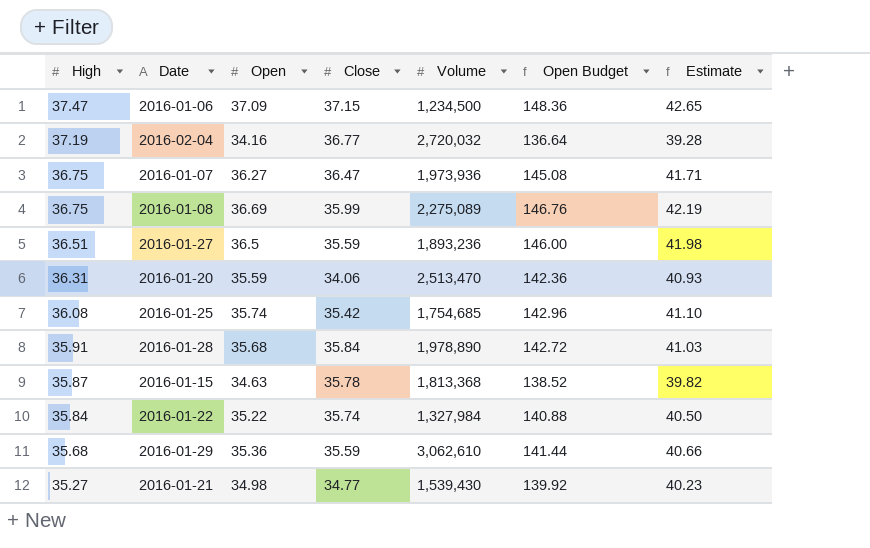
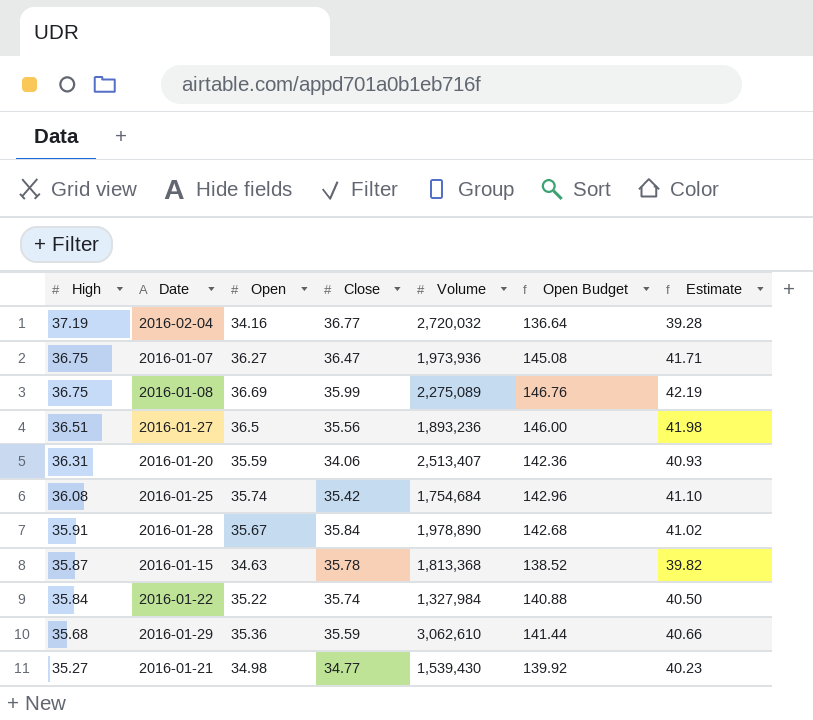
row 2016-01-06: 37.47 | 37.09 | 37.15 | 1,234,500 | 148.36 | 42.65 -> none
2016-01-27 | Close: 35.59 -> 35.56
2016-01-20 | Volume: 2,513,470 -> 2,513,407
2016-01-25 | Volume: 1,754,685 -> 1,754,684
2016-01-28 | Open: 35.68 -> 35.67
2016-01-28 | Open Budget: 142.72 -> 142.68
2016-01-28 | Estimate: 41.03 -> 41.02

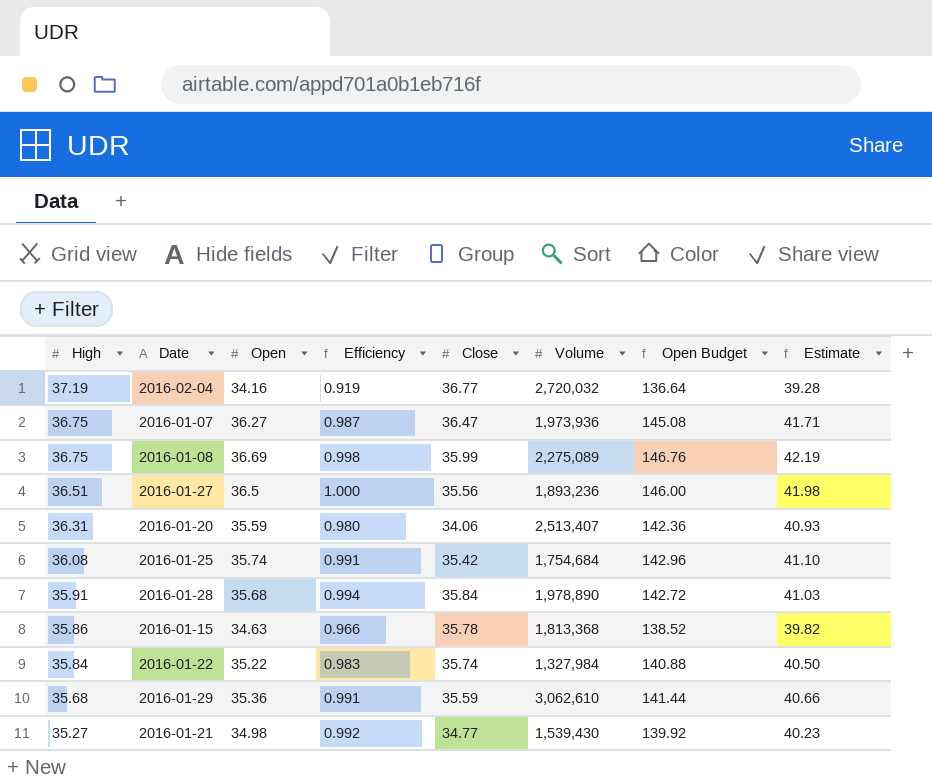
column Efficiency | formula: none -> [Open] / [High]
2016-01-28 | Open: 35.67 -> 35.68
2016-01-28 | Open Budget: 142.68 -> 142.72
2016-01-28 | Estimate: 41.02 -> 41.03
2016-01-15 | High: 35.87 -> 35.86

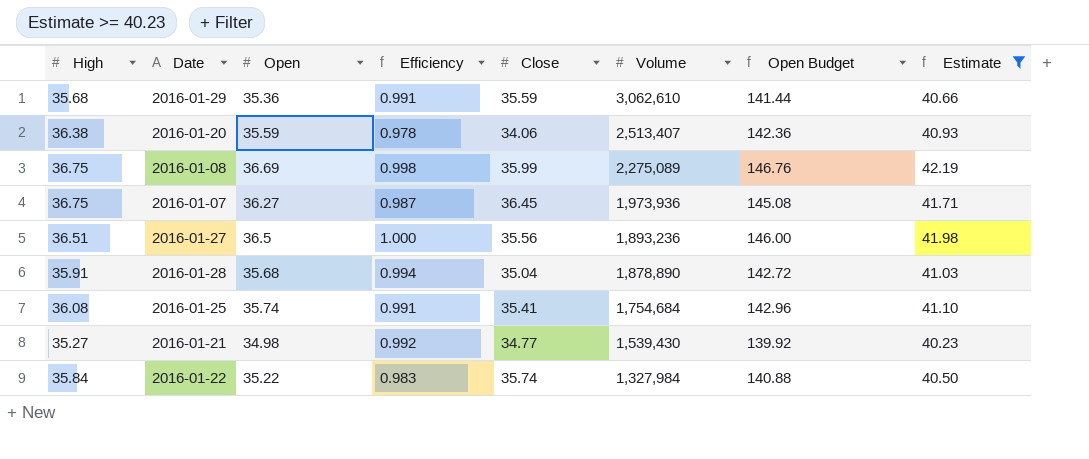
filter: none -> Estimate >= 40.23
row order: High descending -> Volume descending
2016-01-20 | High: 36.31 -> 36.38
2016-01-20 | Efficiency: 0.980 -> 0.978
2016-01-07 | Close: 36.47 -> 36.45
2016-01-28 | Close: 35.84 -> 35.04
2016-01-28 | Volume: 1,978,890 -> 1,878,890
2016-01-25 | Close: 35.42 -> 35.41

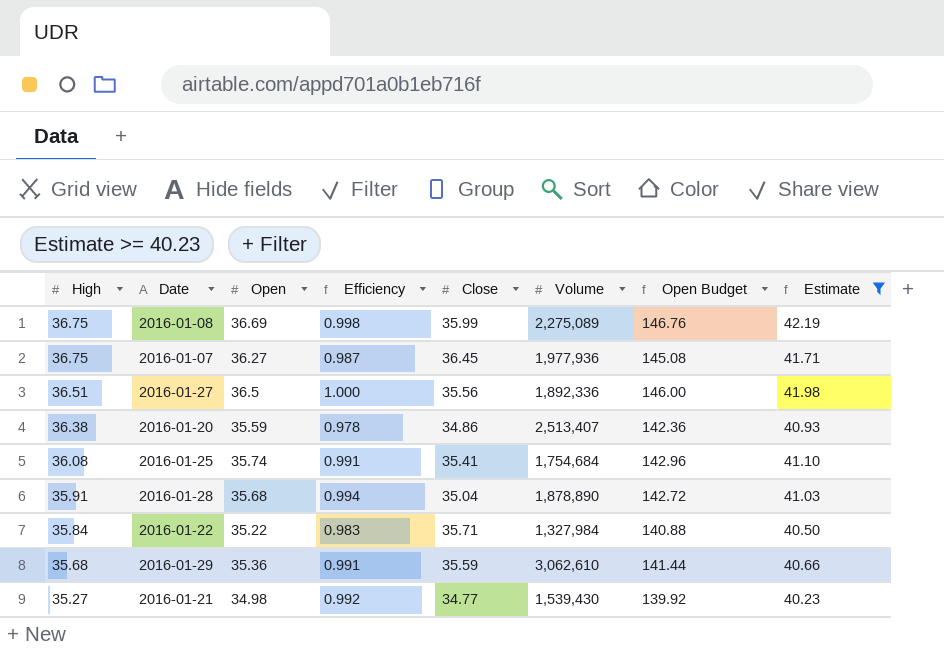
row order: Volume descending -> High descending
2016-01-07 | Volume: 1,973,936 -> 1,977,936
2016-01-27 | Volume: 1,893,236 -> 1,892,336
2016-01-20 | Close: 34.06 -> 34.86
2016-01-22 | Close: 35.74 -> 35.71

